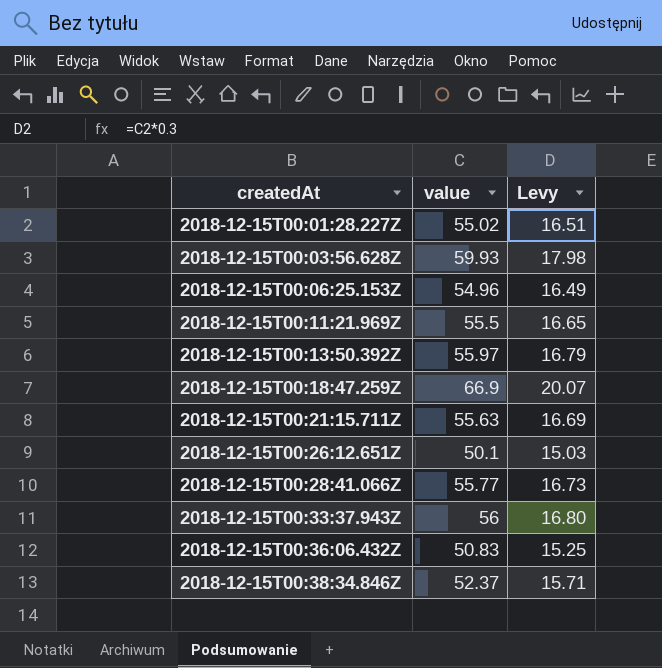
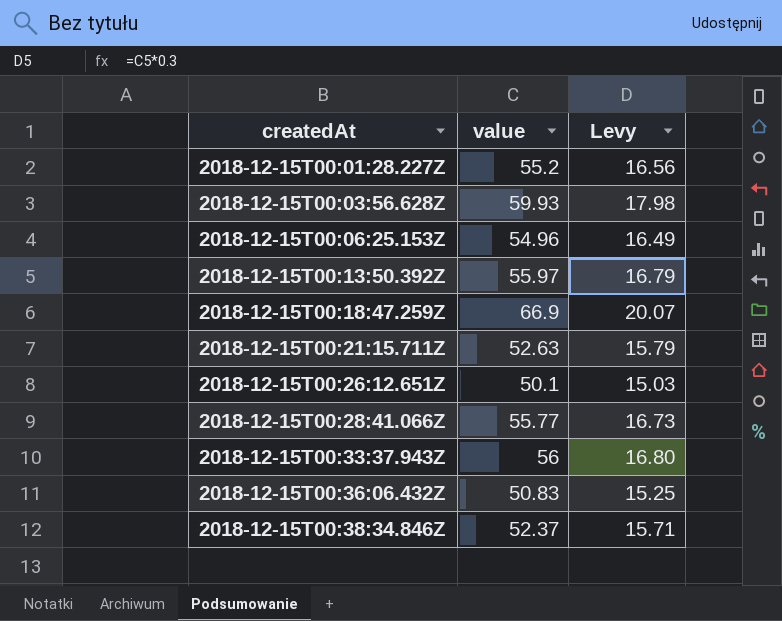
row 2018-12-15T00:11:21.969Z: 55.5 | 16.65 -> none
2018-12-15T00:01:28.227Z | value: 55.02 -> 55.2
2018-12-15T00:01:28.227Z | Levy: 16.51 -> 16.56
2018-12-15T00:21:15.711Z | value: 55.63 -> 52.63
2018-12-15T00:21:15.711Z | Levy: 16.69 -> 15.79

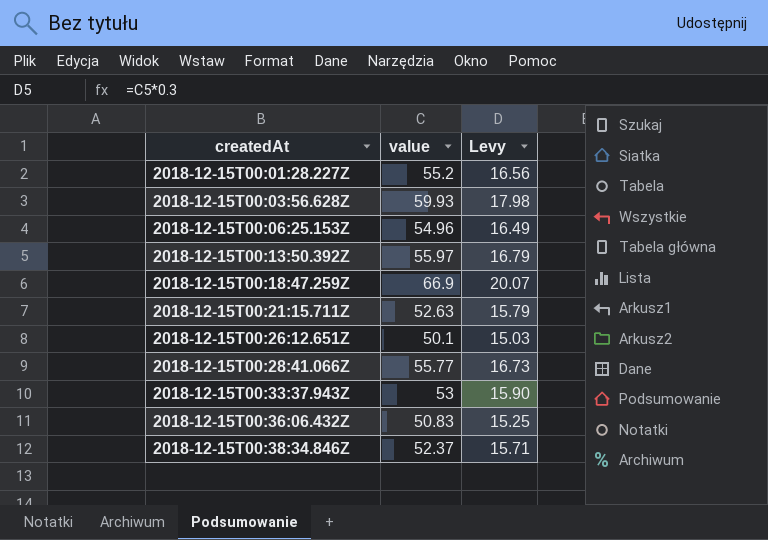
2018-12-15T00:33:37.943Z | value: 56 -> 53
2018-12-15T00:33:37.943Z | Levy: 16.80 -> 15.90

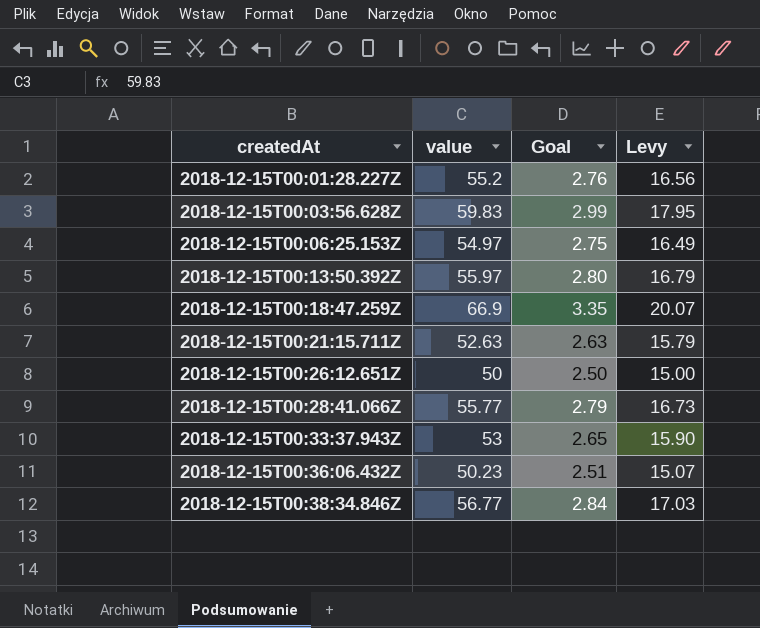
column Goal | formula: none -> [value] * 0.05
2018-12-15T00:03:56.628Z | value: 59.93 -> 59.83
2018-12-15T00:03:56.628Z | Levy: 17.98 -> 17.95
2018-12-15T00:06:25.153Z | value: 54.96 -> 54.97
2018-12-15T00:26:12.651Z | value: 50.1 -> 50
2018-12-15T00:26:12.651Z | Levy: 15.03 -> 15.00
2018-12-15T00:36:06.432Z | value: 50.83 -> 50.23
2018-12-15T00:36:06.432Z | Levy: 15.25 -> 15.07
2018-12-15T00:38:34.846Z | value: 52.37 -> 56.77
2018-12-15T00:38:34.846Z | Levy: 15.71 -> 17.03

